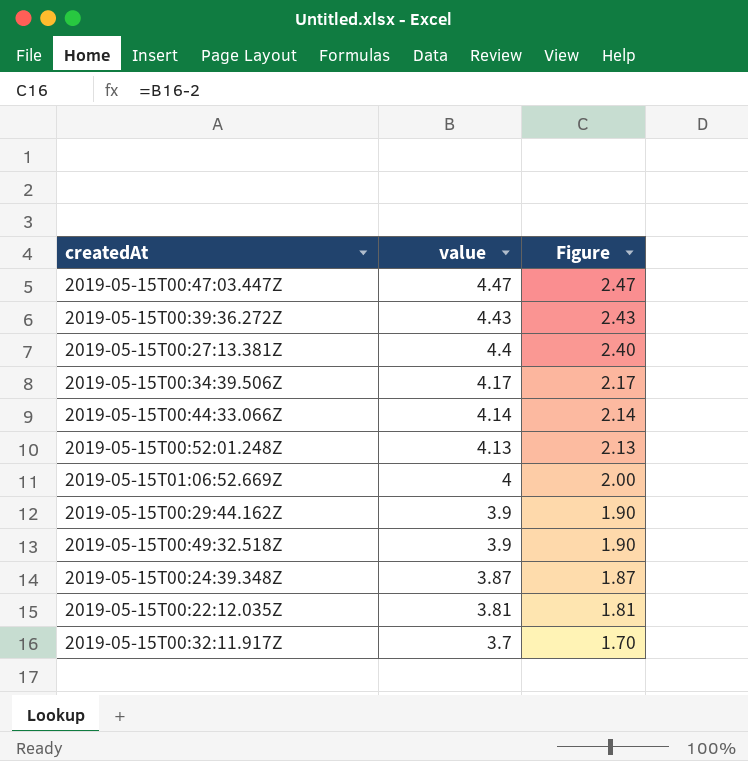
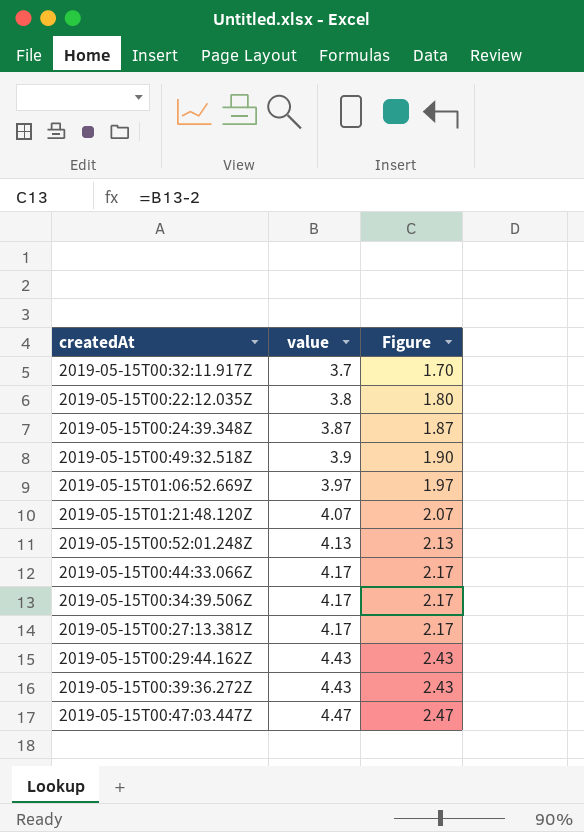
row order: value descending -> value ascending
2019-05-15T00:22:12.035Z | value: 3.81 -> 3.8
2019-05-15T00:22:12.035Z | Figure: 1.81 -> 1.80
2019-05-15T01:06:52.669Z | value: 4 -> 3.97
2019-05-15T01:06:52.669Z | Figure: 2.00 -> 1.97
row 2019-05-15T01:21:48.120Z: none -> 4.07 | 2.07
2019-05-15T00:44:33.066Z | value: 4.14 -> 4.17
2019-05-15T00:44:33.066Z | Figure: 2.14 -> 2.17
2019-05-15T00:27:13.381Z | value: 4.4 -> 4.17
2019-05-15T00:27:13.381Z | Figure: 2.40 -> 2.17
2019-05-15T00:29:44.162Z | value: 3.9 -> 4.43
2019-05-15T00:29:44.162Z | Figure: 1.90 -> 2.43

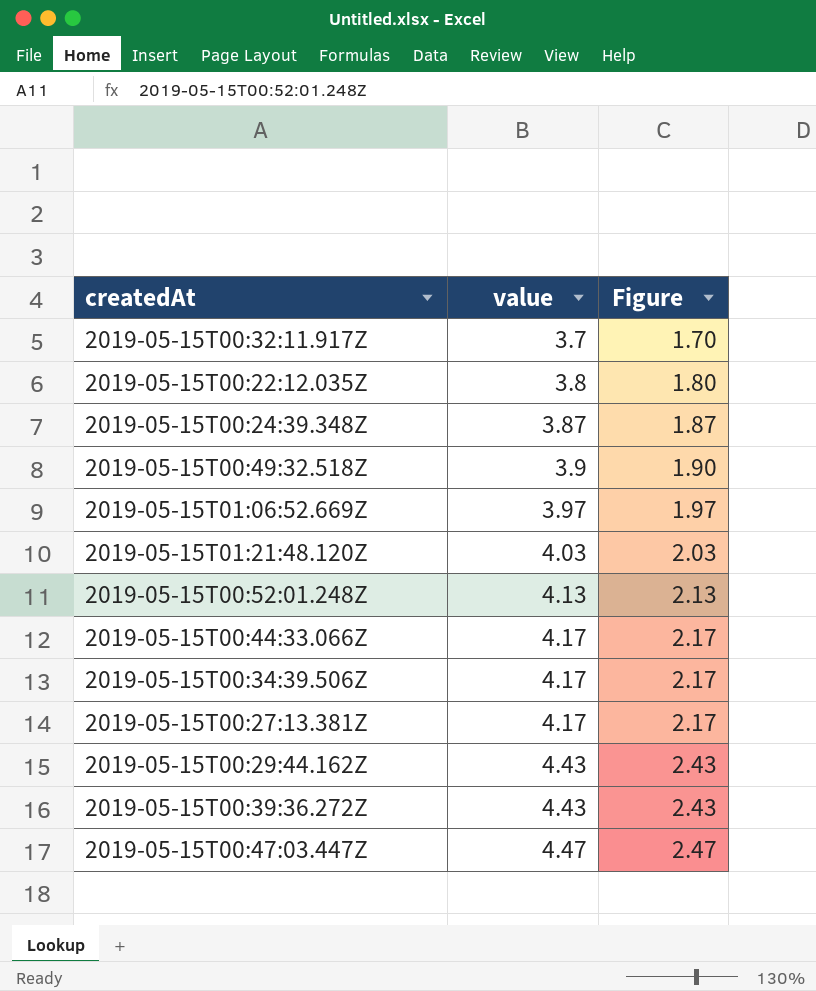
2019-05-15T01:21:48.120Z | value: 4.07 -> 4.03
2019-05-15T01:21:48.120Z | Figure: 2.07 -> 2.03

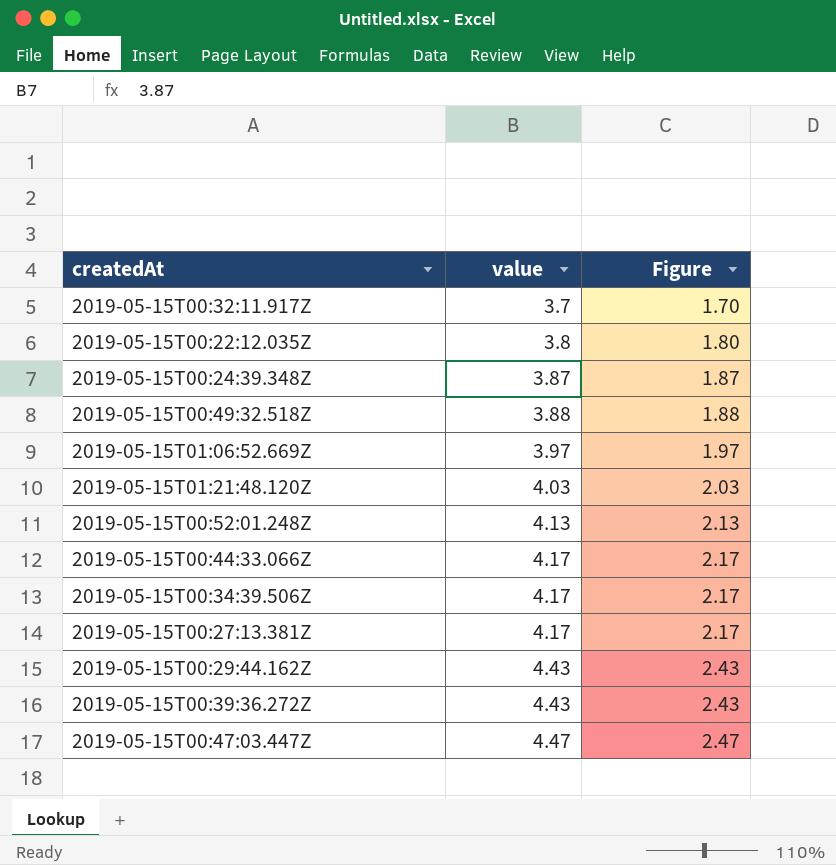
2019-05-15T00:49:32.518Z | value: 3.9 -> 3.88
2019-05-15T00:49:32.518Z | Figure: 1.90 -> 1.88

